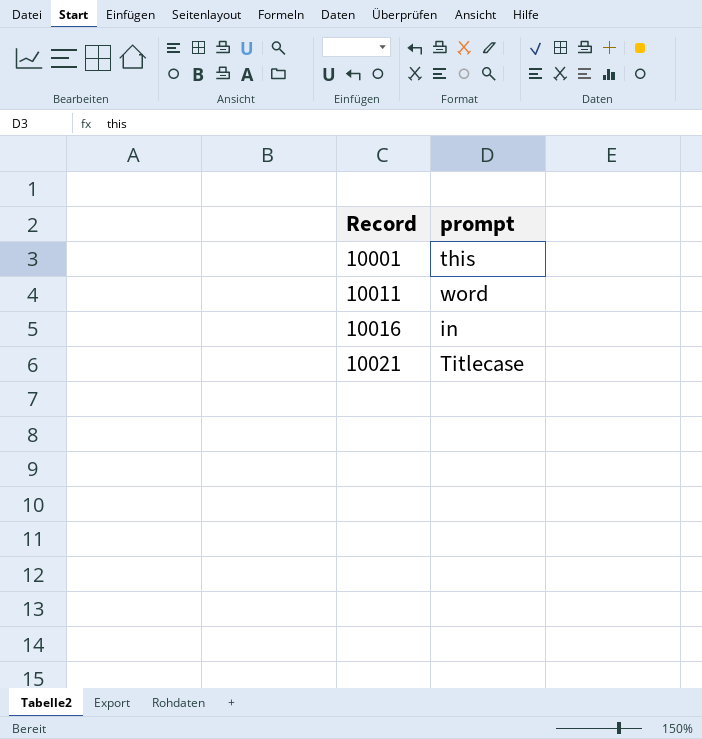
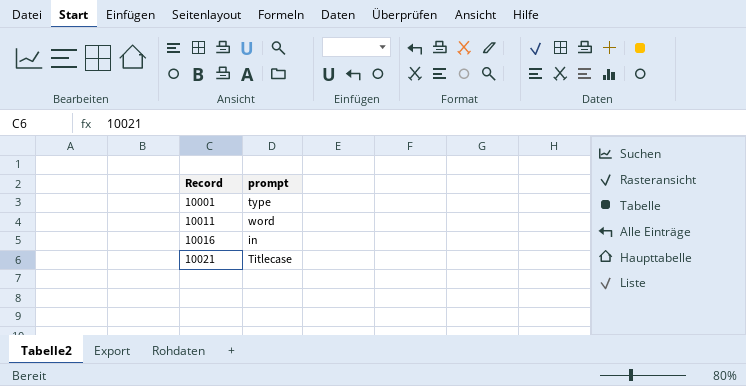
10001 | prompt: this -> type

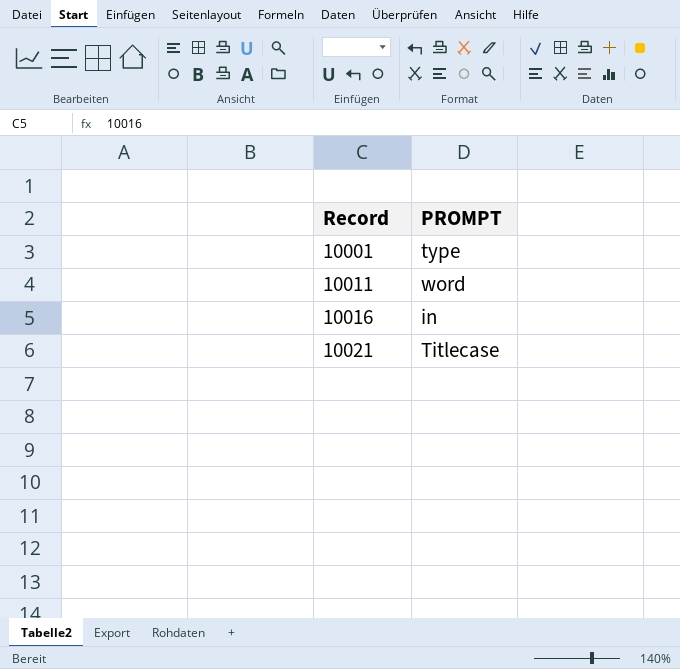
column name: prompt -> PROMPT

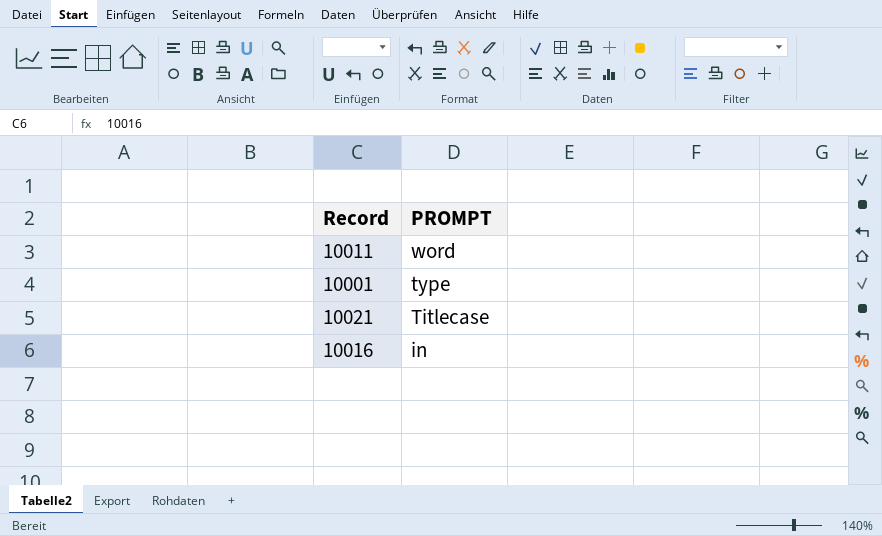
row order: Record ascending -> PROMPT descending

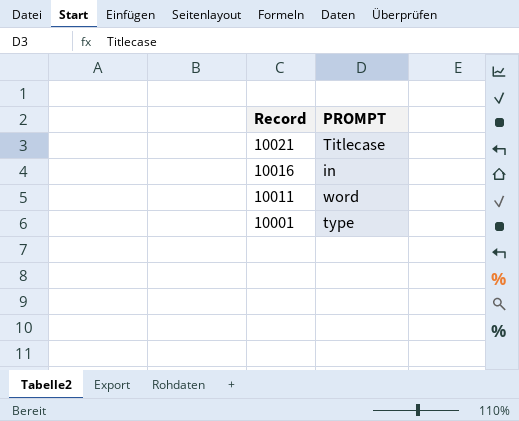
row order: PROMPT descending -> Record descending

